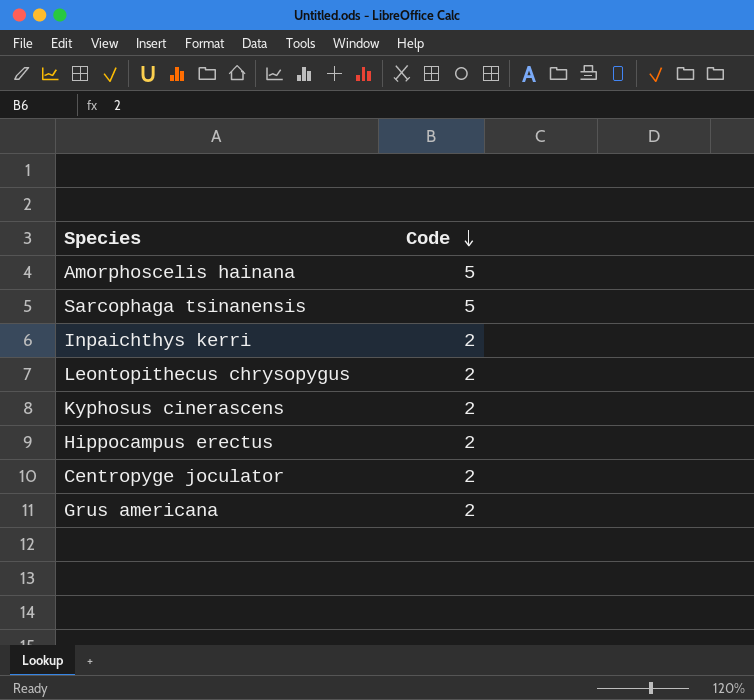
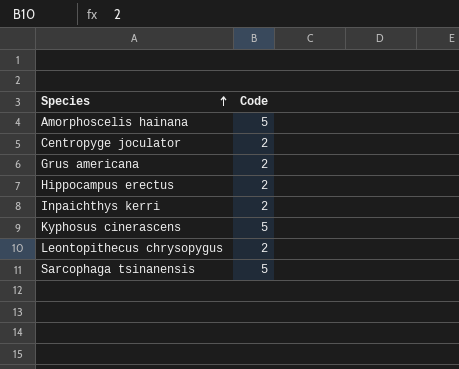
row order: Code descending -> Species ascending
Kyphosus cinerascens | Code: 2 -> 5

